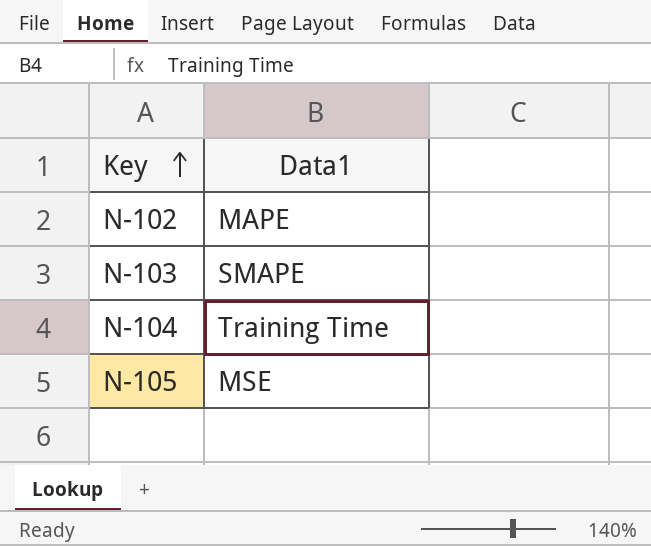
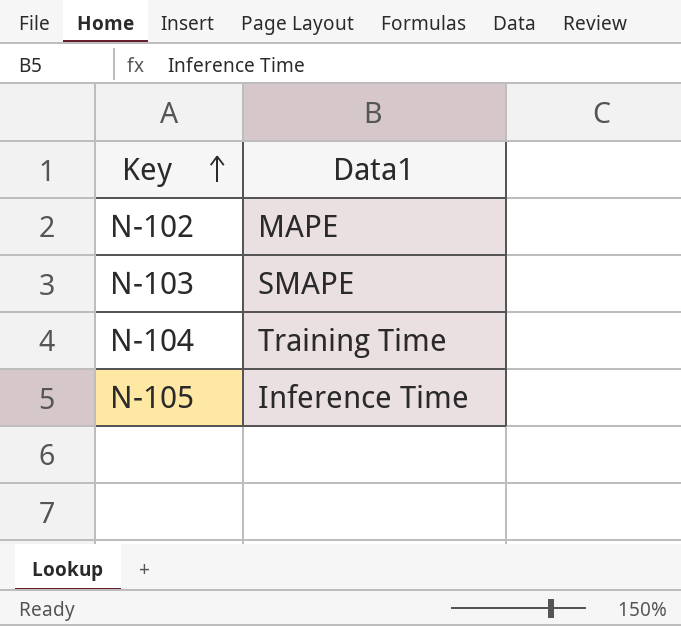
N-105 | Data1: MSE -> Inference Time

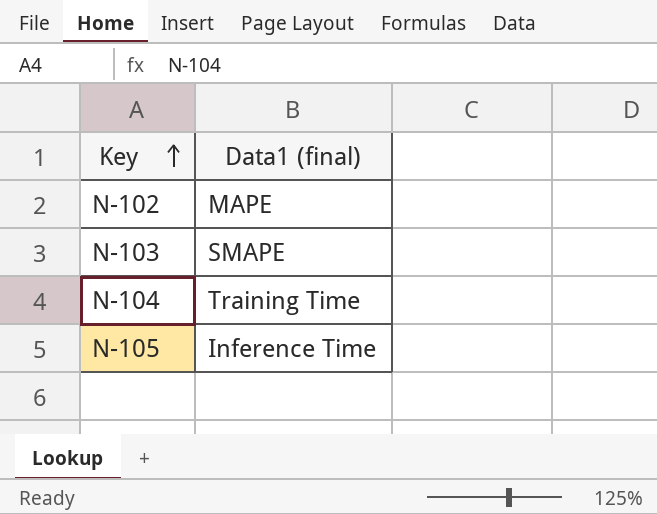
column name: Data1 -> Data1 (final)

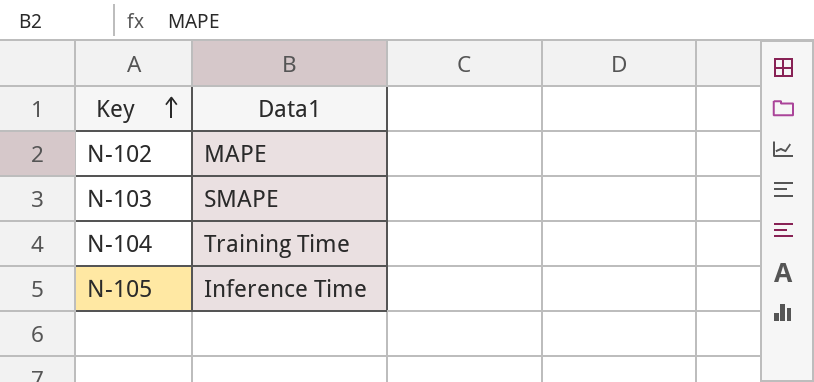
column name: Data1 (final) -> Data1

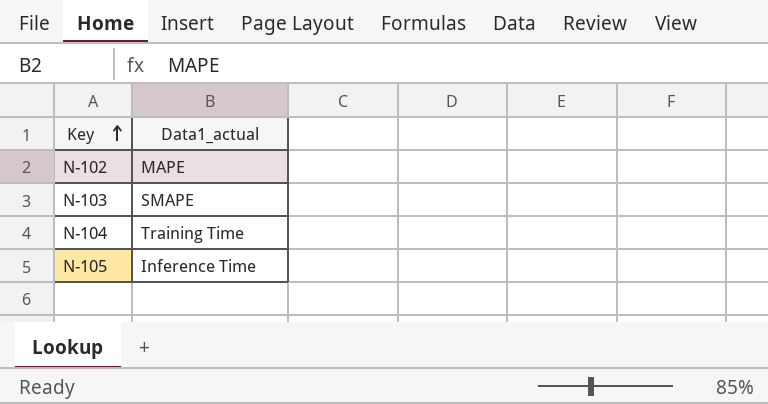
column name: Data1 -> Data1_actual

